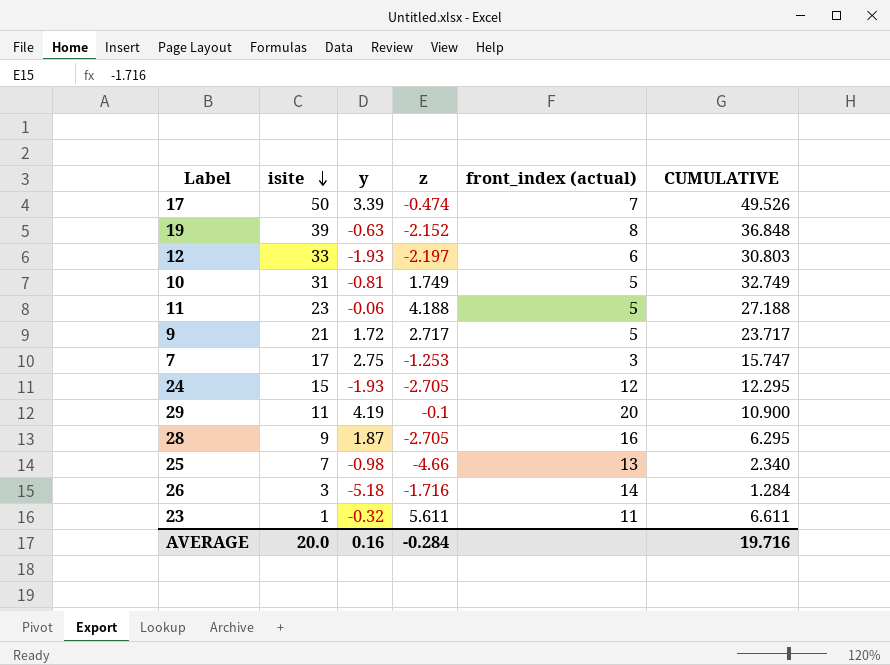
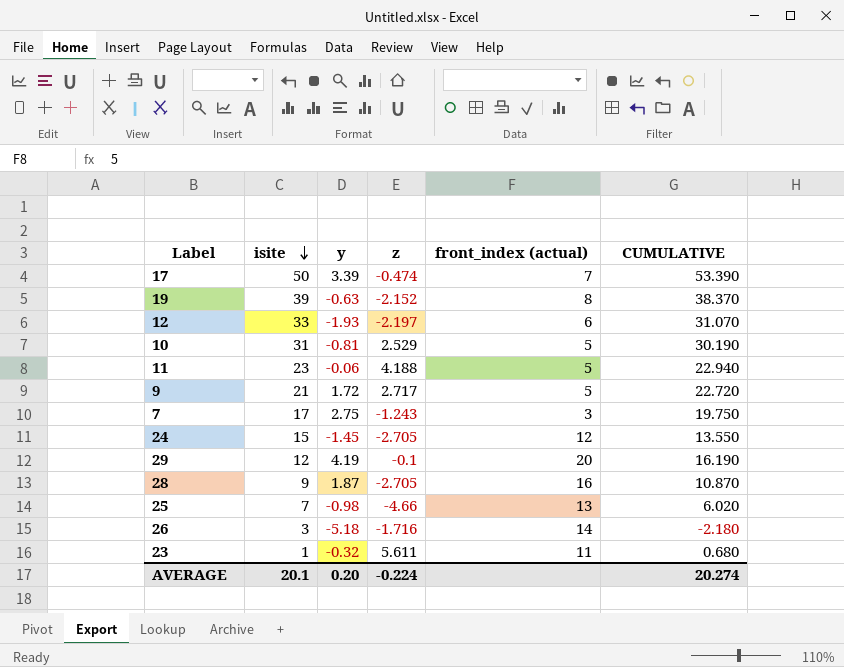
column CUMULATIVE | formula: [isite] + [z] -> [isite] + [y]
10 | z: 1.749 -> 2.529
7 | z: -1.253 -> -1.243
24 | y: -1.93 -> -1.45
29 | isite: 11 -> 12
AVERAGE | isite: 20.0 -> 20.1
AVERAGE | y: 0.16 -> 0.20
AVERAGE | z: -0.284 -> -0.224
AVERAGE | CUMULATIVE: 19.716 -> 20.274

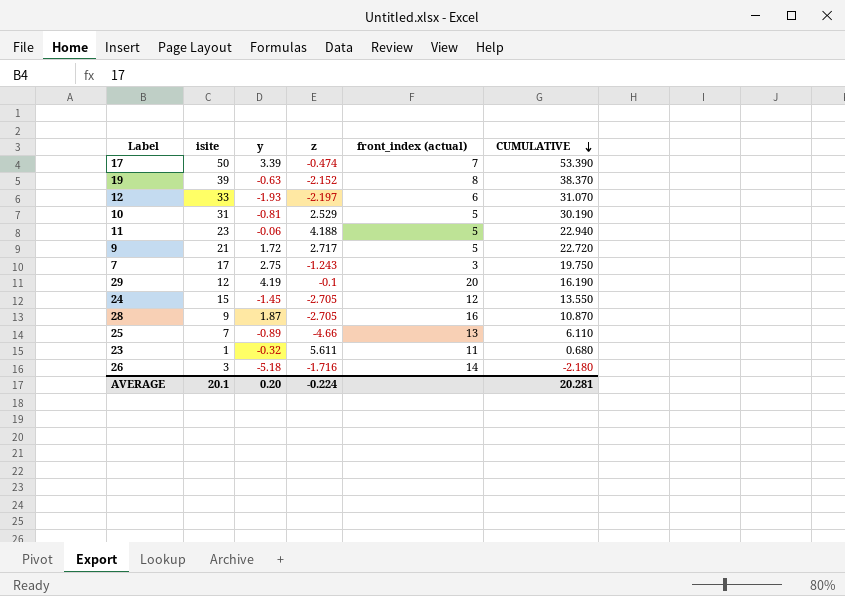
row order: isite descending -> CUMULATIVE descending
25 | y: -0.98 -> -0.89
25 | CUMULATIVE: 6.020 -> 6.110
AVERAGE | CUMULATIVE: 20.274 -> 20.281

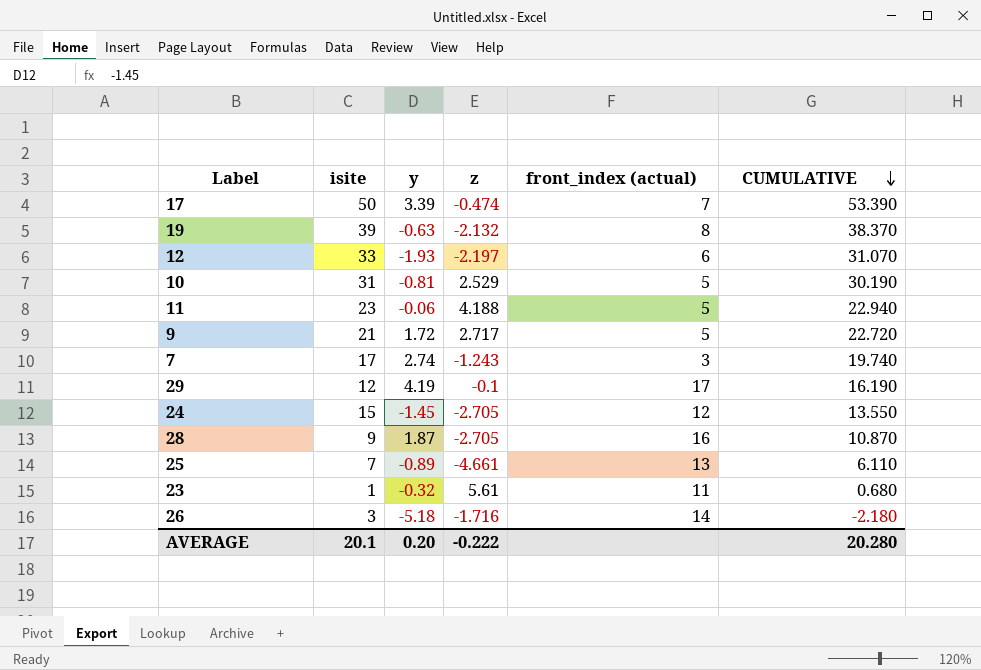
19 | z: -2.152 -> -2.132
7 | y: 2.75 -> 2.74
7 | CUMULATIVE: 19.750 -> 19.740
29 | front_index (actual): 20 -> 17
25 | z: -4.66 -> -4.661
23 | z: 5.611 -> 5.61
AVERAGE | z: -0.224 -> -0.222
AVERAGE | CUMULATIVE: 20.281 -> 20.280

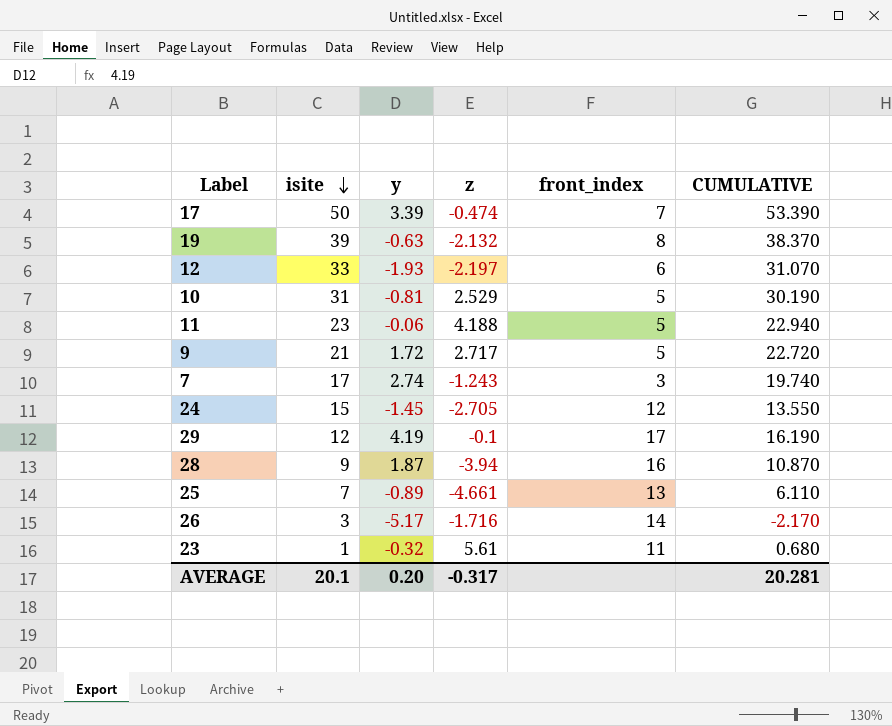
row order: CUMULATIVE descending -> isite descending
column name: front_index (actual) -> front_index
28 | z: -2.705 -> -3.94
26 | y: -5.18 -> -5.17
26 | CUMULATIVE: -2.180 -> -2.170
AVERAGE | z: -0.222 -> -0.317
AVERAGE | CUMULATIVE: 20.280 -> 20.281

